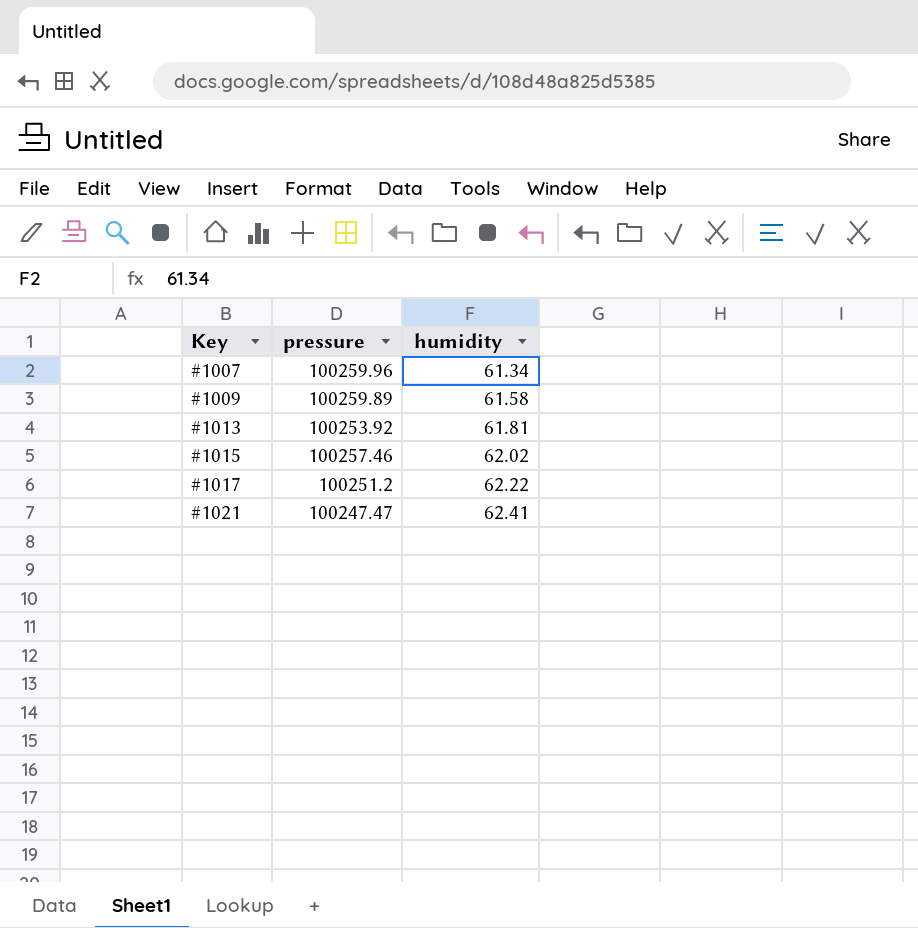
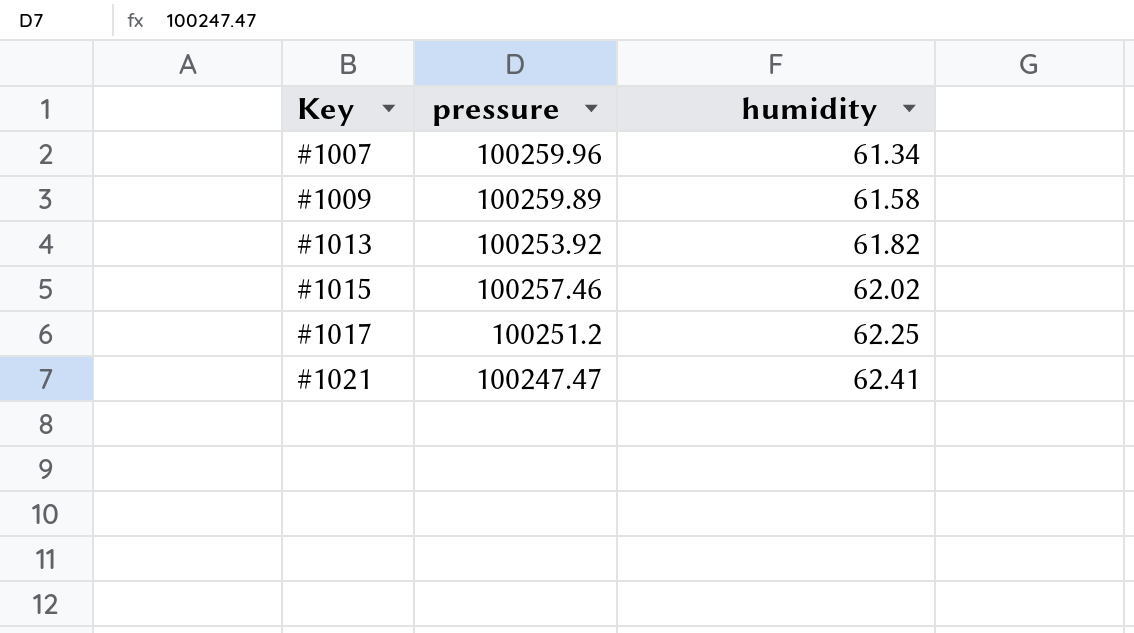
#1013 | humidity: 61.81 -> 61.82
#1017 | humidity: 62.22 -> 62.25

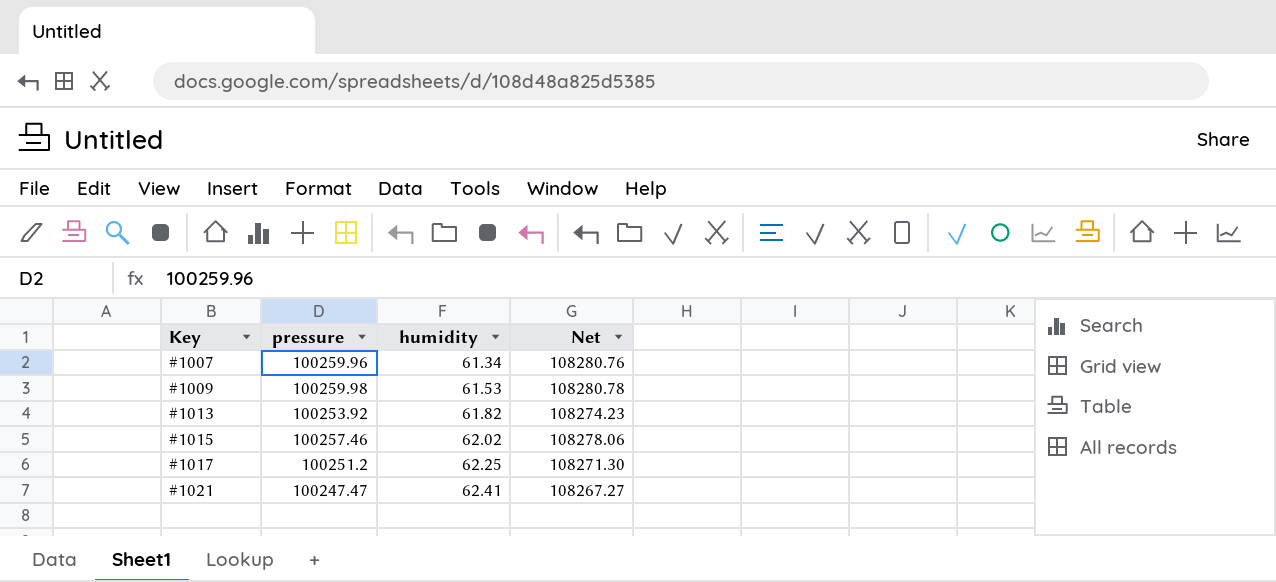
column Net | formula: none -> [pressure] * 1.08
#1009 | pressure: 100259.89 -> 100259.98
#1009 | humidity: 61.58 -> 61.53

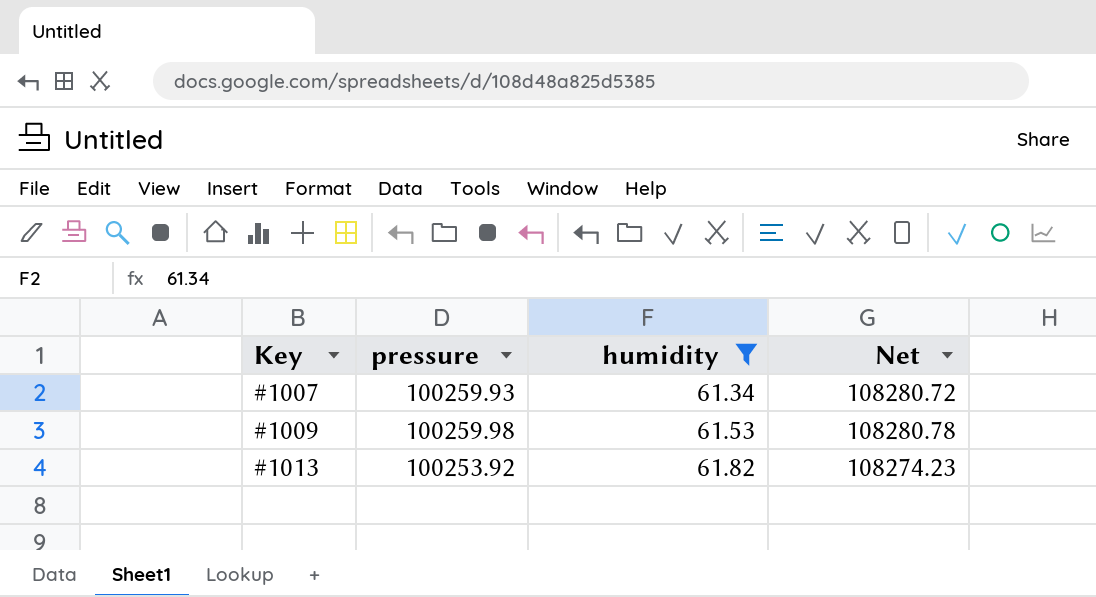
filter: none -> humidity <= 61.82
#1007 | pressure: 100259.96 -> 100259.93
#1007 | Net: 108280.76 -> 108280.72

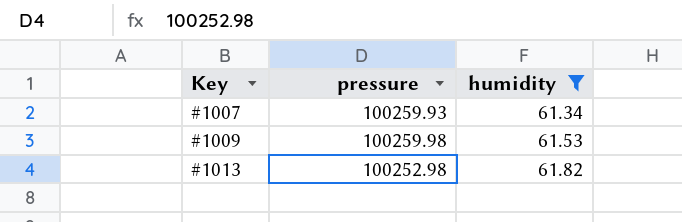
column Net | formula: [pressure] * 1.08 -> none
#1013 | pressure: 100253.92 -> 100252.98

